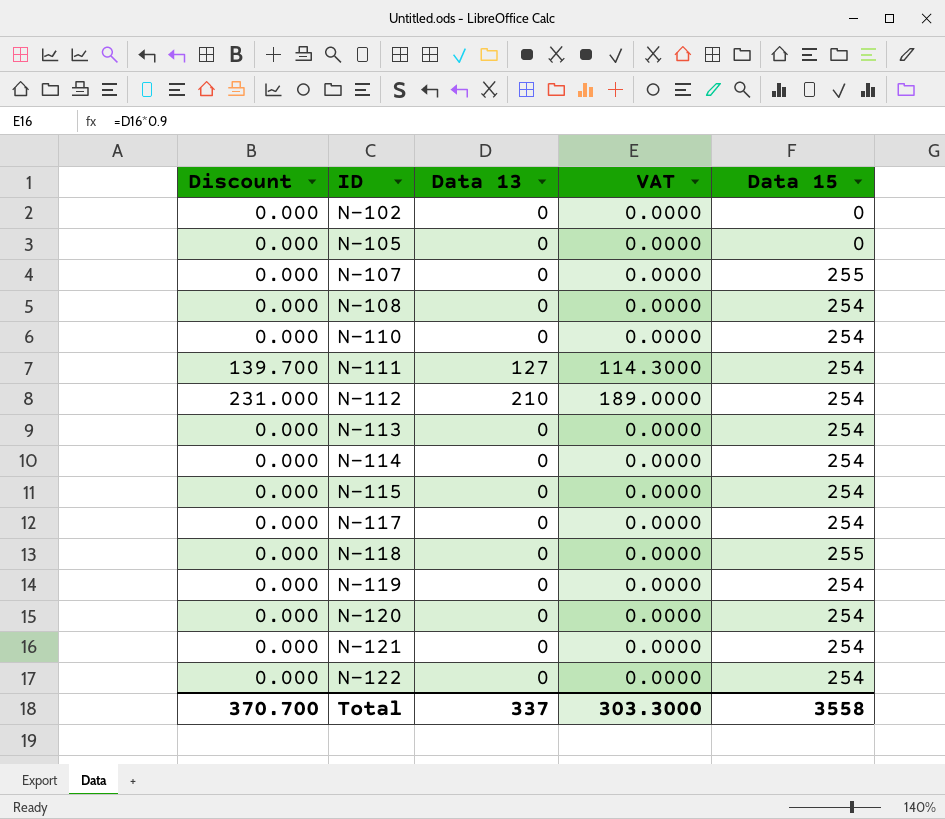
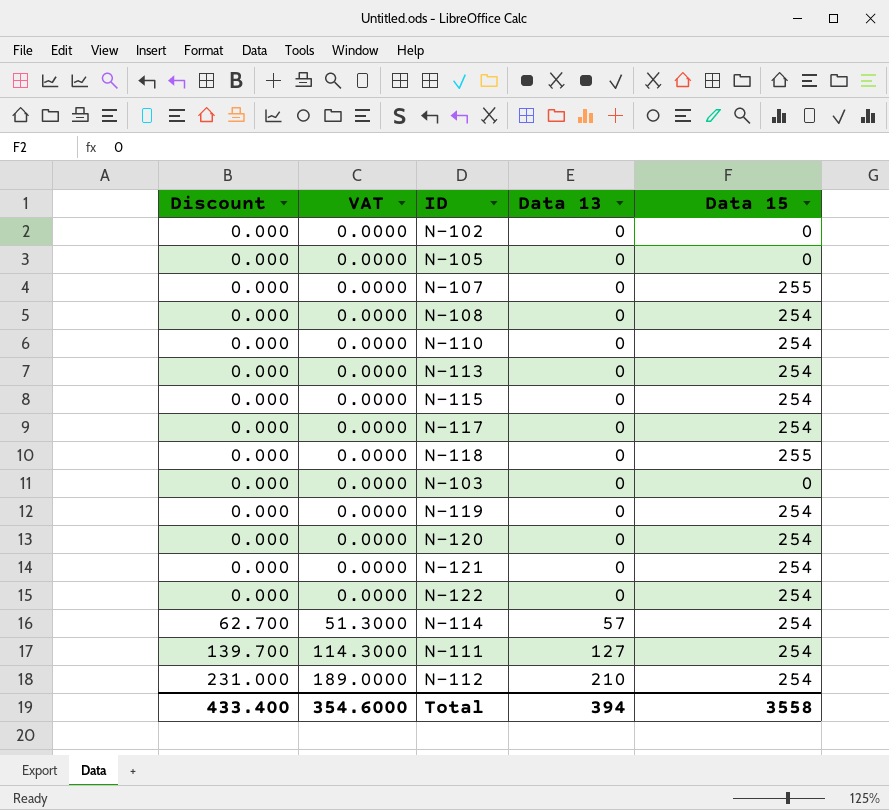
row order: ID ascending -> Discount ascending
column VAT | position: 4 -> 2
row N-103: none -> 0.000 | 0.0000 | 0 | 0
N-114 | Discount: 0.000 -> 62.700
N-114 | VAT: 0.0000 -> 51.3000
N-114 | Data 13: 0 -> 57
Total | Discount: 370.700 -> 433.400
Total | VAT: 303.3000 -> 354.6000
Total | Data 13: 337 -> 394

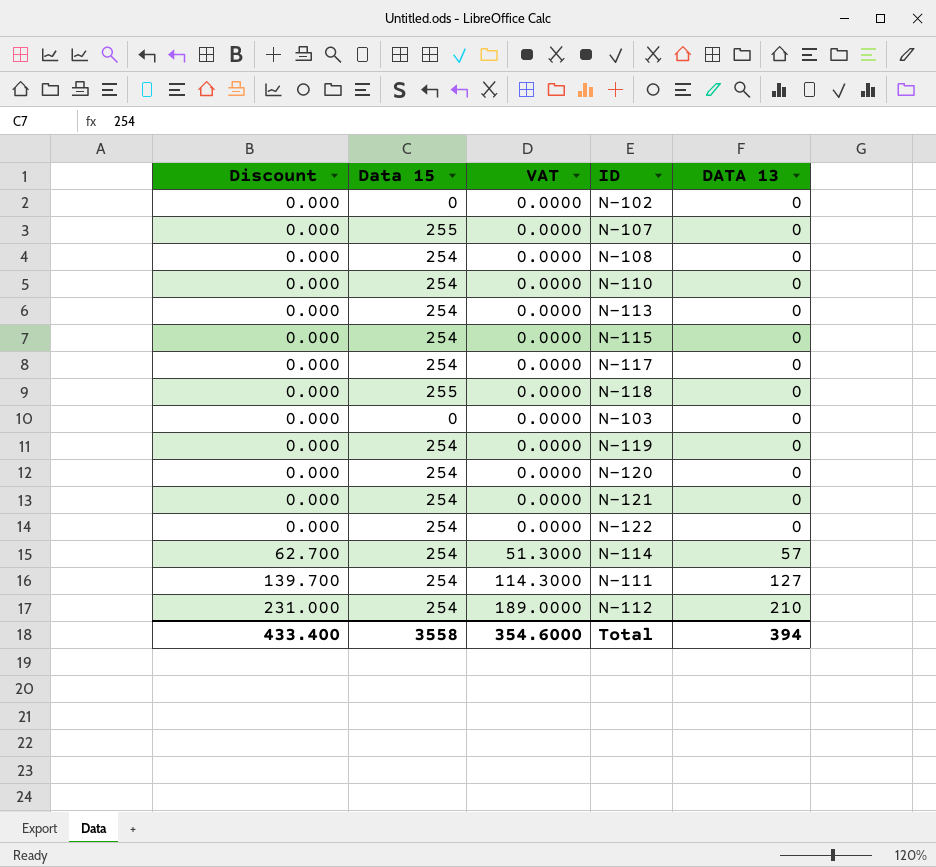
column Data 15 | position: 5 -> 2
column name: Data 13 -> DATA 13
row N-105: 0.000 | 0.0000 | 0 | 0 -> none

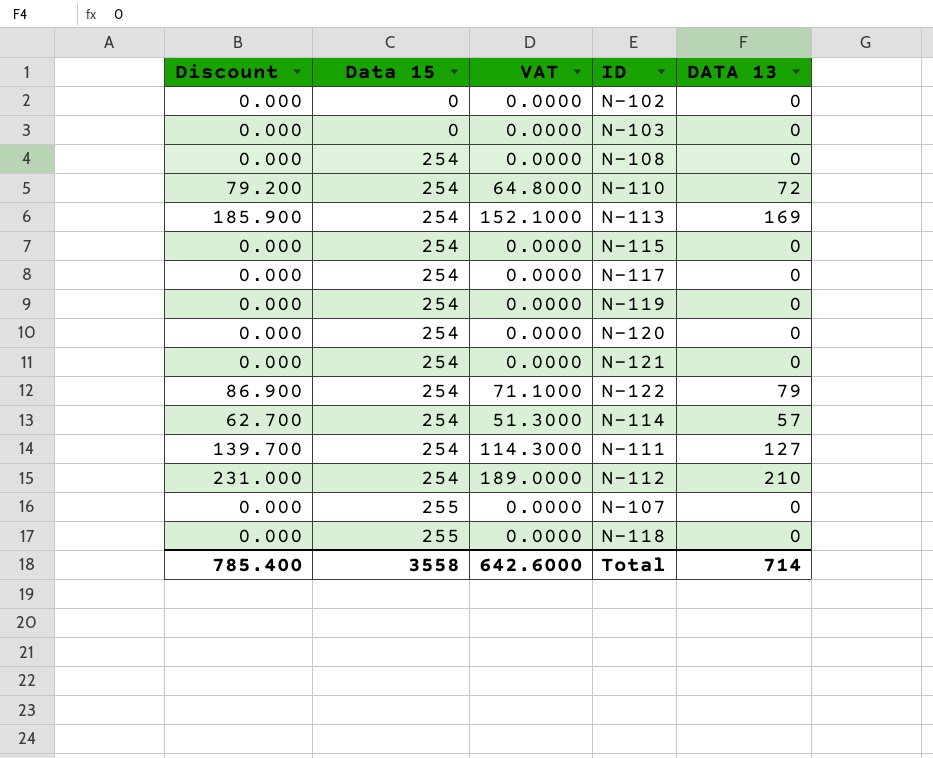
row order: Discount ascending -> Data 15 ascending
N-110 | Discount: 0.000 -> 79.200
N-110 | VAT: 0.0000 -> 64.8000
N-110 | DATA 13: 0 -> 72
N-113 | Discount: 0.000 -> 185.900
N-113 | VAT: 0.0000 -> 152.1000
N-113 | DATA 13: 0 -> 169
N-122 | Discount: 0.000 -> 86.900
N-122 | VAT: 0.0000 -> 71.1000
N-122 | DATA 13: 0 -> 79
Total | Discount: 433.400 -> 785.400
Total | VAT: 354.6000 -> 642.6000
Total | DATA 13: 394 -> 714

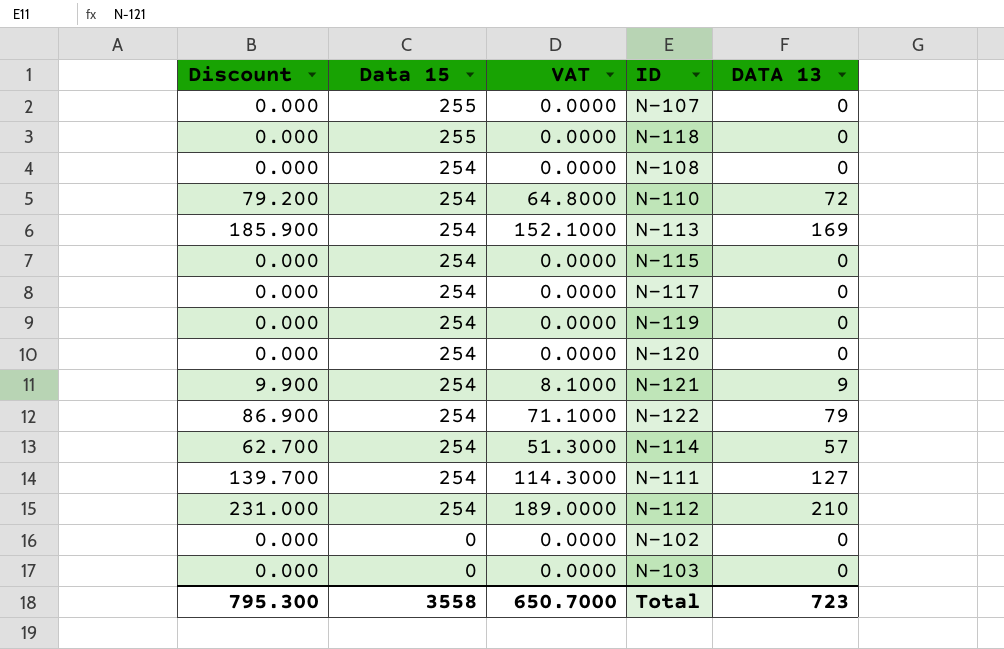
row order: Data 15 ascending -> Data 15 descending
N-121 | Discount: 0.000 -> 9.900
N-121 | VAT: 0.0000 -> 8.1000
N-121 | DATA 13: 0 -> 9
Total | Discount: 785.400 -> 795.300
Total | VAT: 642.6000 -> 650.7000
Total | DATA 13: 714 -> 723

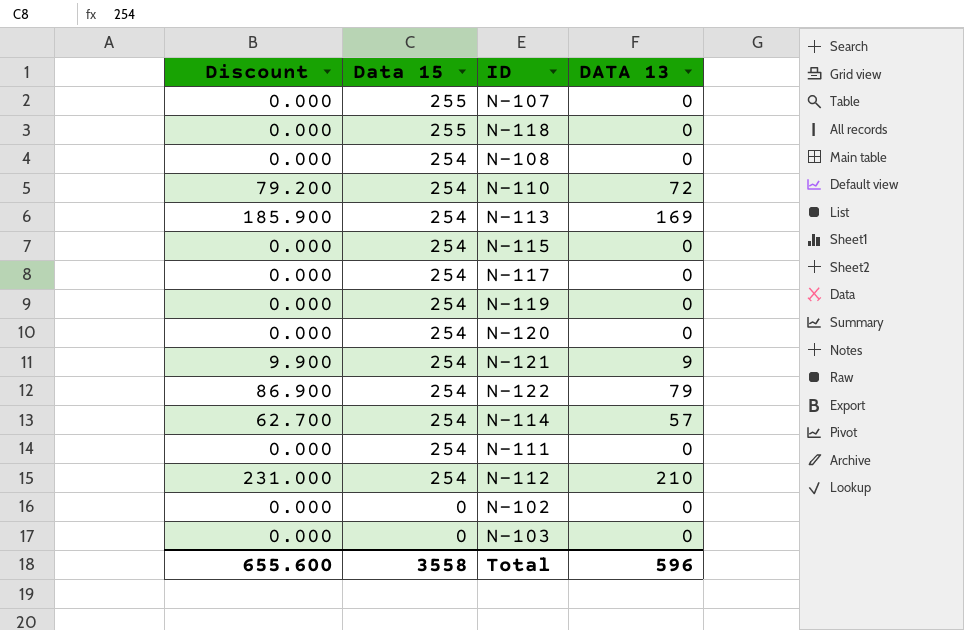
column VAT | formula: [DATA 13] * 0.9 -> none
N-111 | Discount: 139.700 -> 0.000
N-111 | DATA 13: 127 -> 0
Total | Discount: 795.300 -> 655.600
Total | DATA 13: 723 -> 596

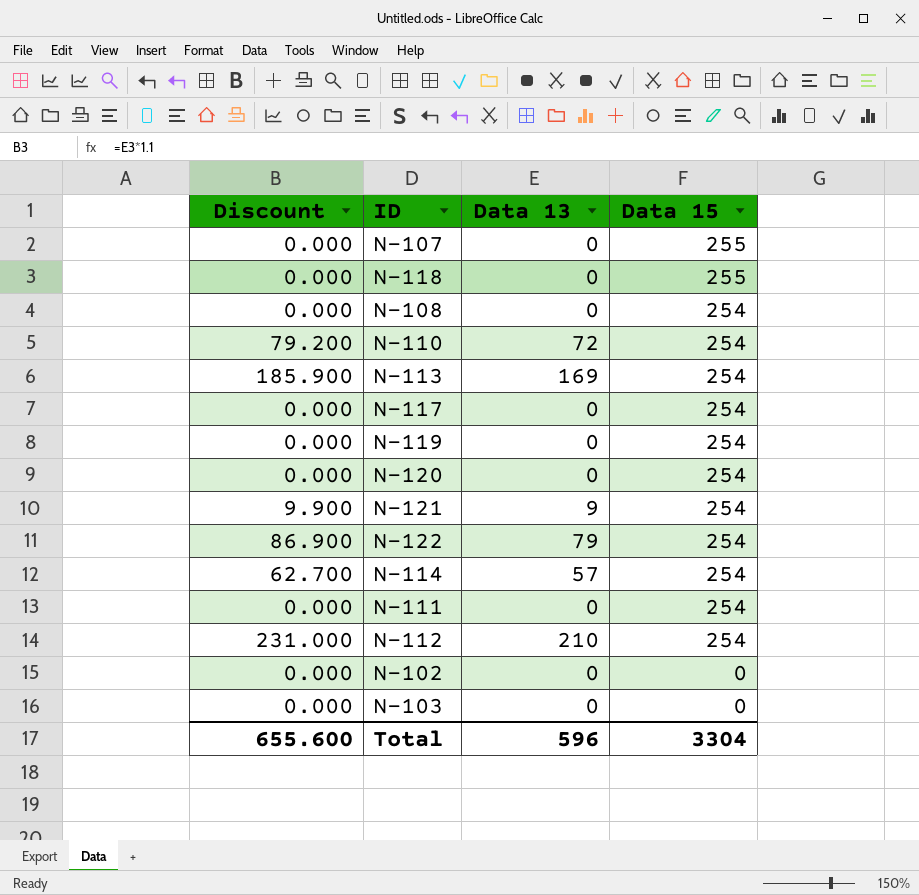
column name: DATA 13 -> Data 13
column Data 15 | position: 2 -> 4
row N-115: 0.000 | 254 | 0 -> none
Total | Data 15: 3558 -> 3304

